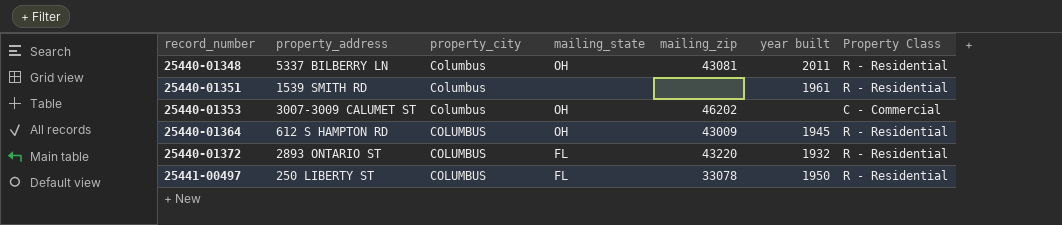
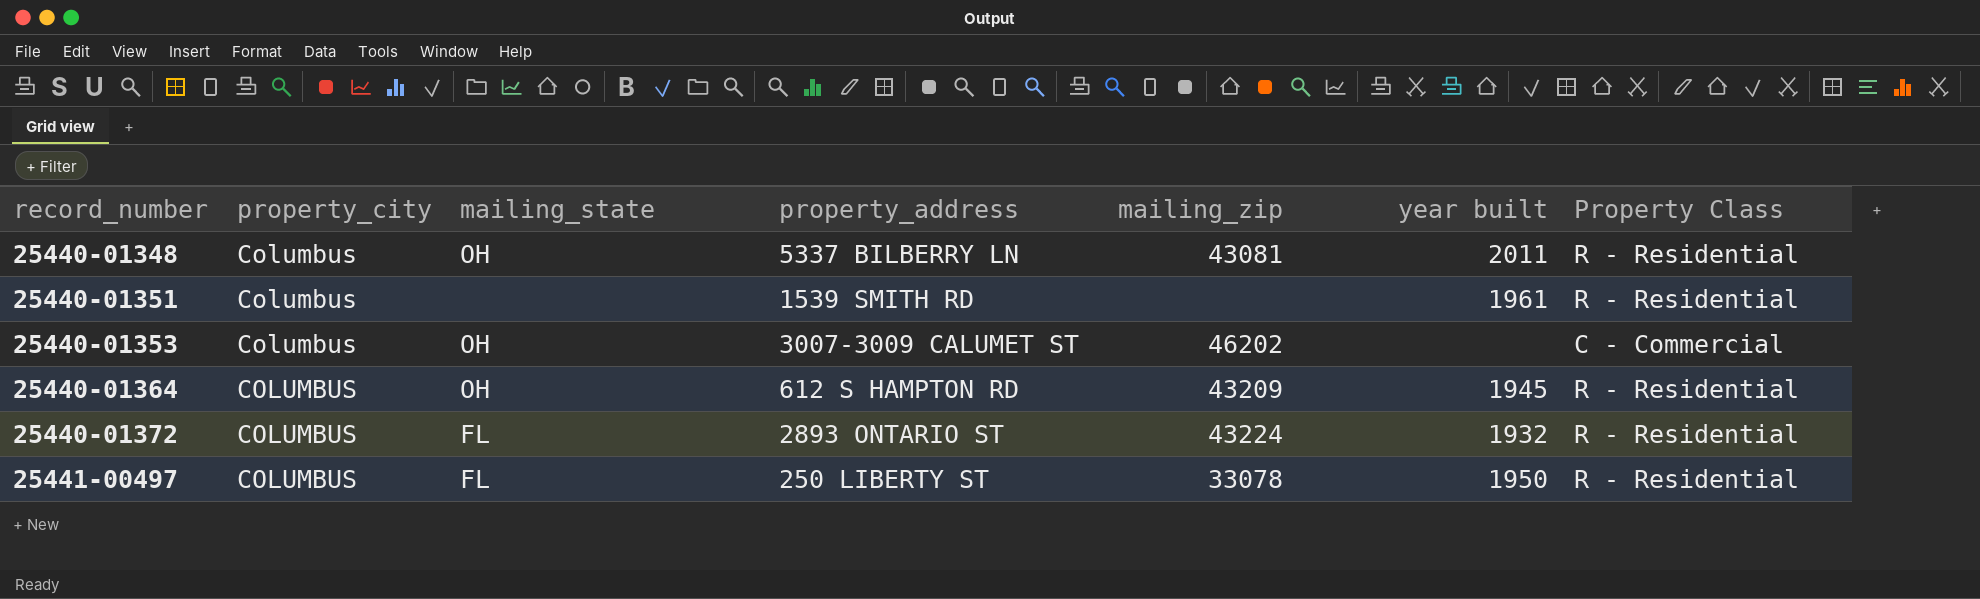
column property_address | position: 2 -> 4
25440-01364 | mailing_zip: 43009 -> 43209
25440-01372 | mailing_zip: 43220 -> 43224

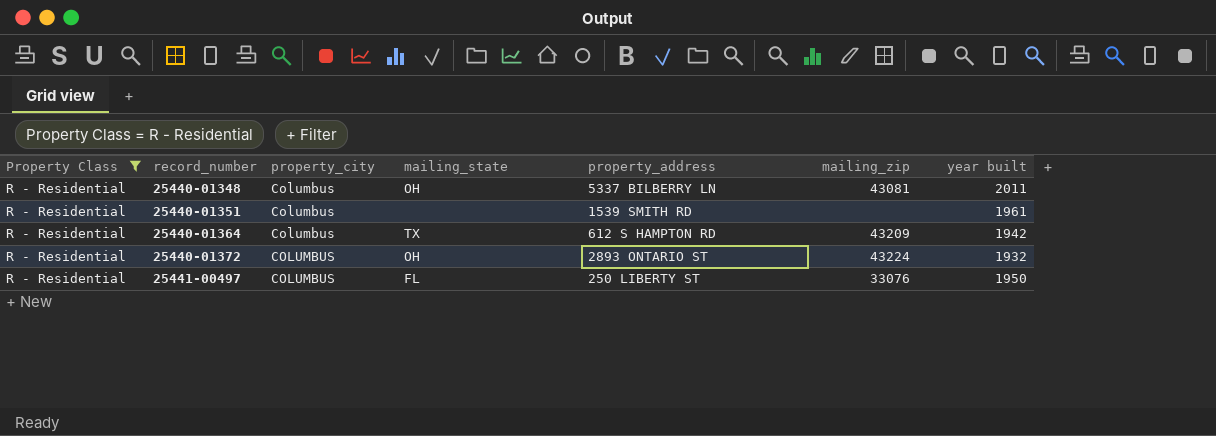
filter: none -> Property Class = R - Residential
column Property Class | position: 7 -> 1
25440-01364 | property_city: COLUMBUS -> Columbus
25440-01364 | mailing_state: OH -> TX
25440-01364 | year built: 1945 -> 1942
25440-01372 | mailing_state: FL -> OH
25441-00497 | mailing_zip: 33078 -> 33076

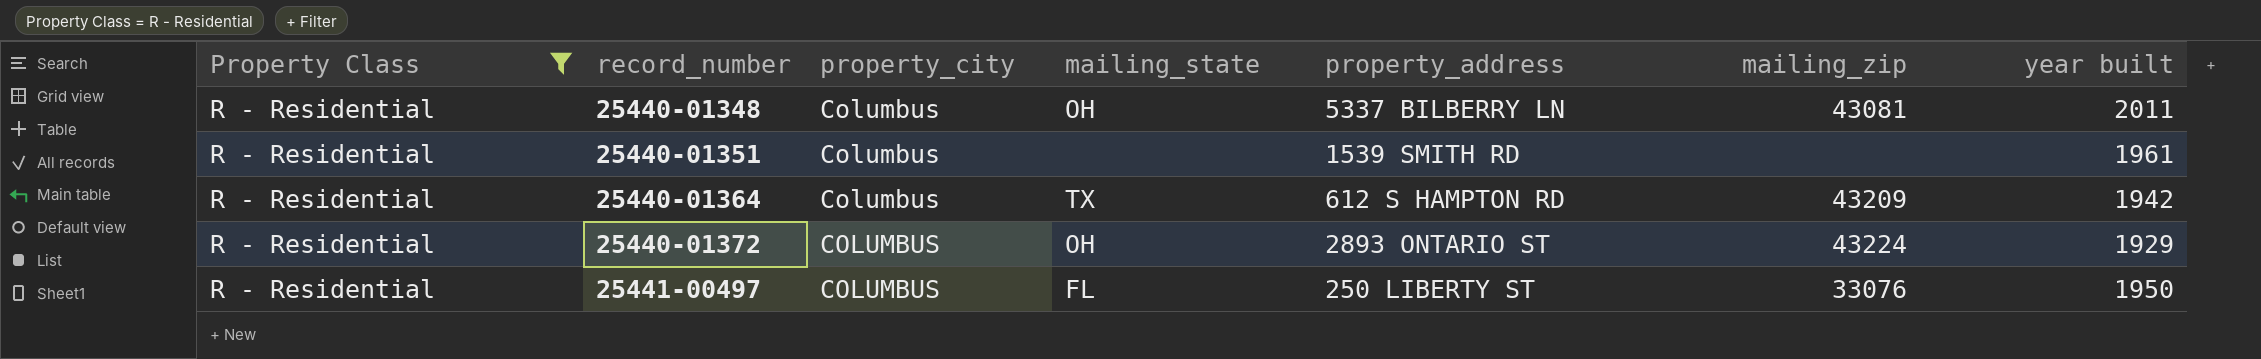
25440-01372 | year built: 1932 -> 1929

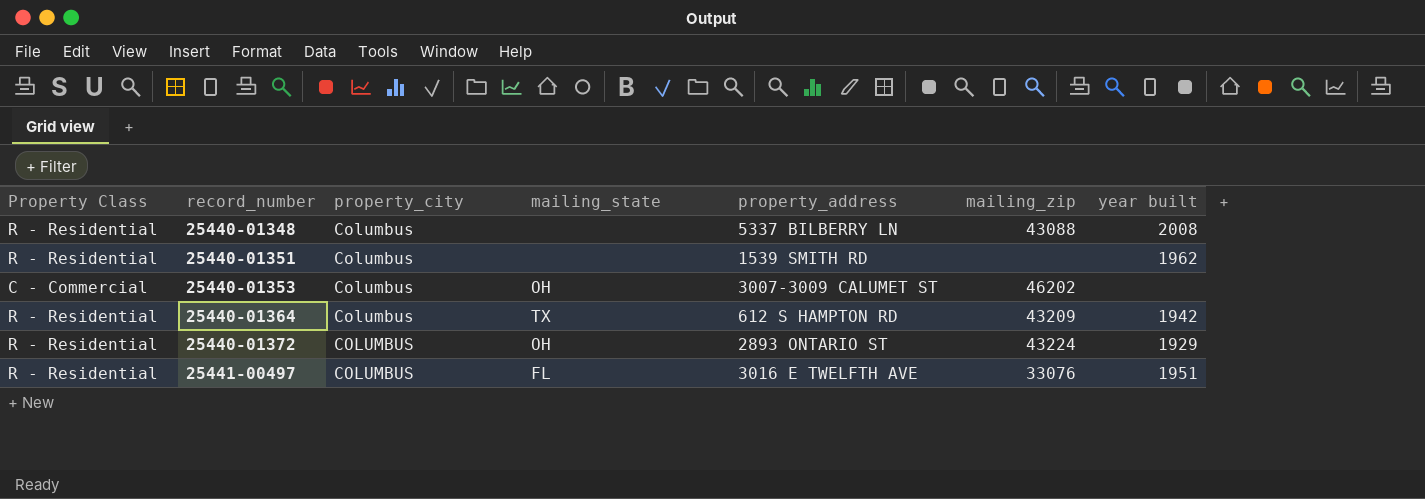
filter: Property Class = R - Residential -> none
25440-01348 | mailing_state: OH -> none
25440-01348 | mailing_zip: 43081 -> 43088
25440-01348 | year built: 2011 -> 2008
25440-01351 | year built: 1961 -> 1962
25441-00497 | property_address: 250 LIBERTY ST -> 3016 E TWELFTH AVE
25441-00497 | year built: 1950 -> 1951

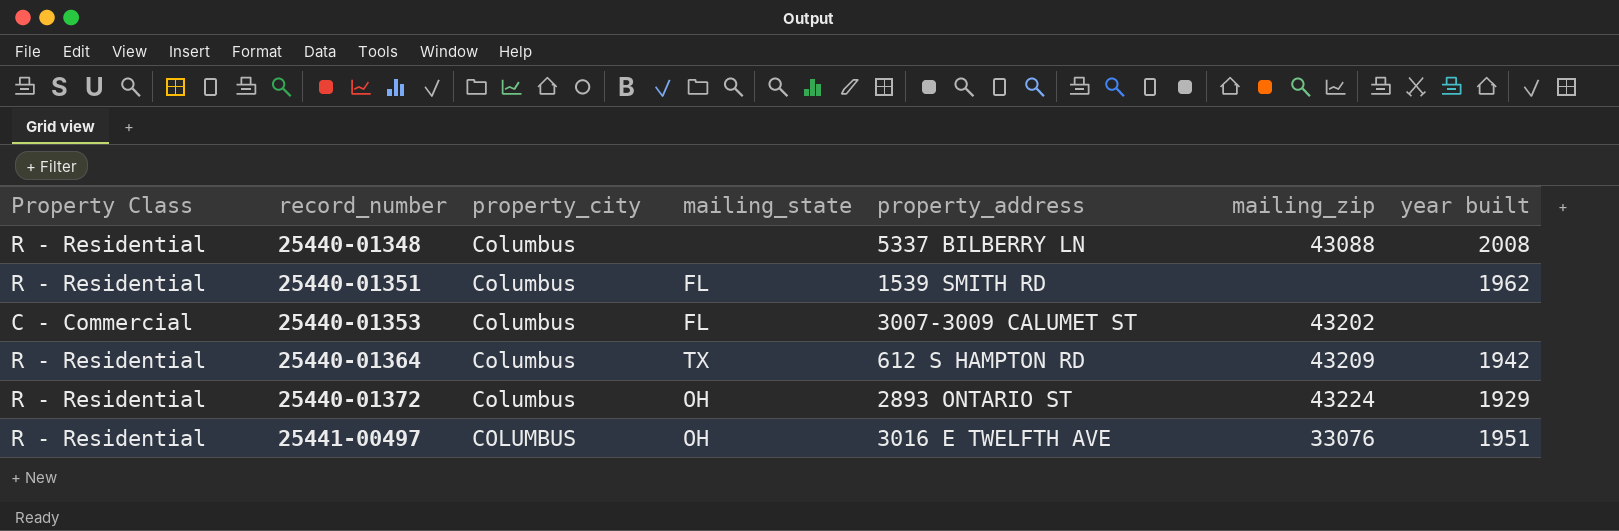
25440-01351 | mailing_state: none -> FL
25440-01353 | mailing_state: OH -> FL
25440-01353 | mailing_zip: 46202 -> 43202
25440-01372 | property_city: COLUMBUS -> Columbus
25441-00497 | mailing_state: FL -> OH

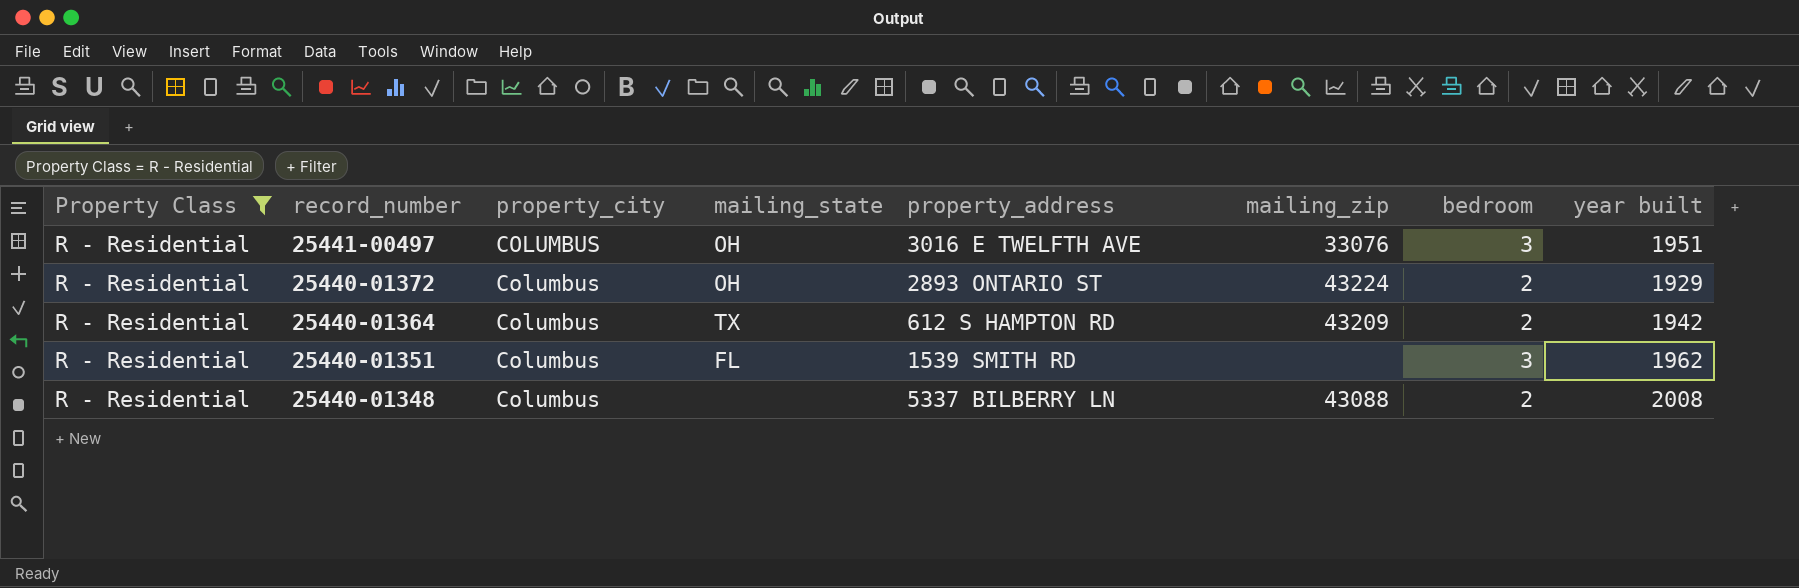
filter: none -> Property Class = R - Residential
row order: record_number ascending -> record_number descending
column bedroom | position: none -> 7

